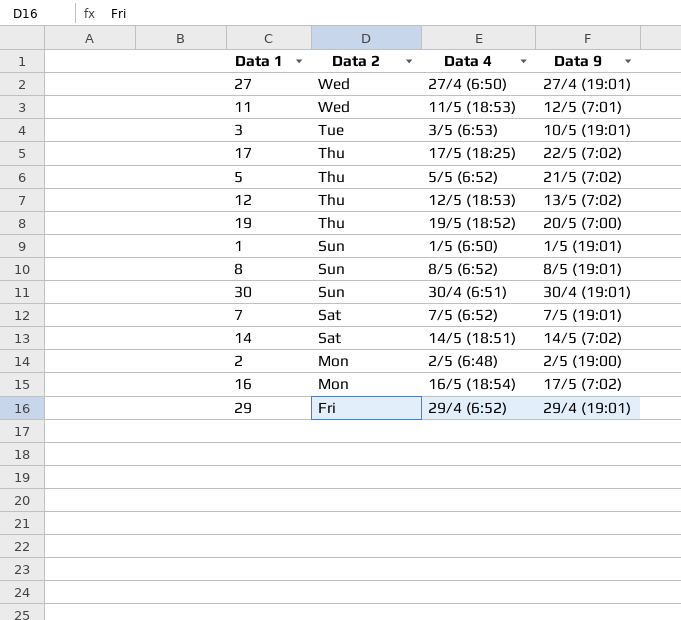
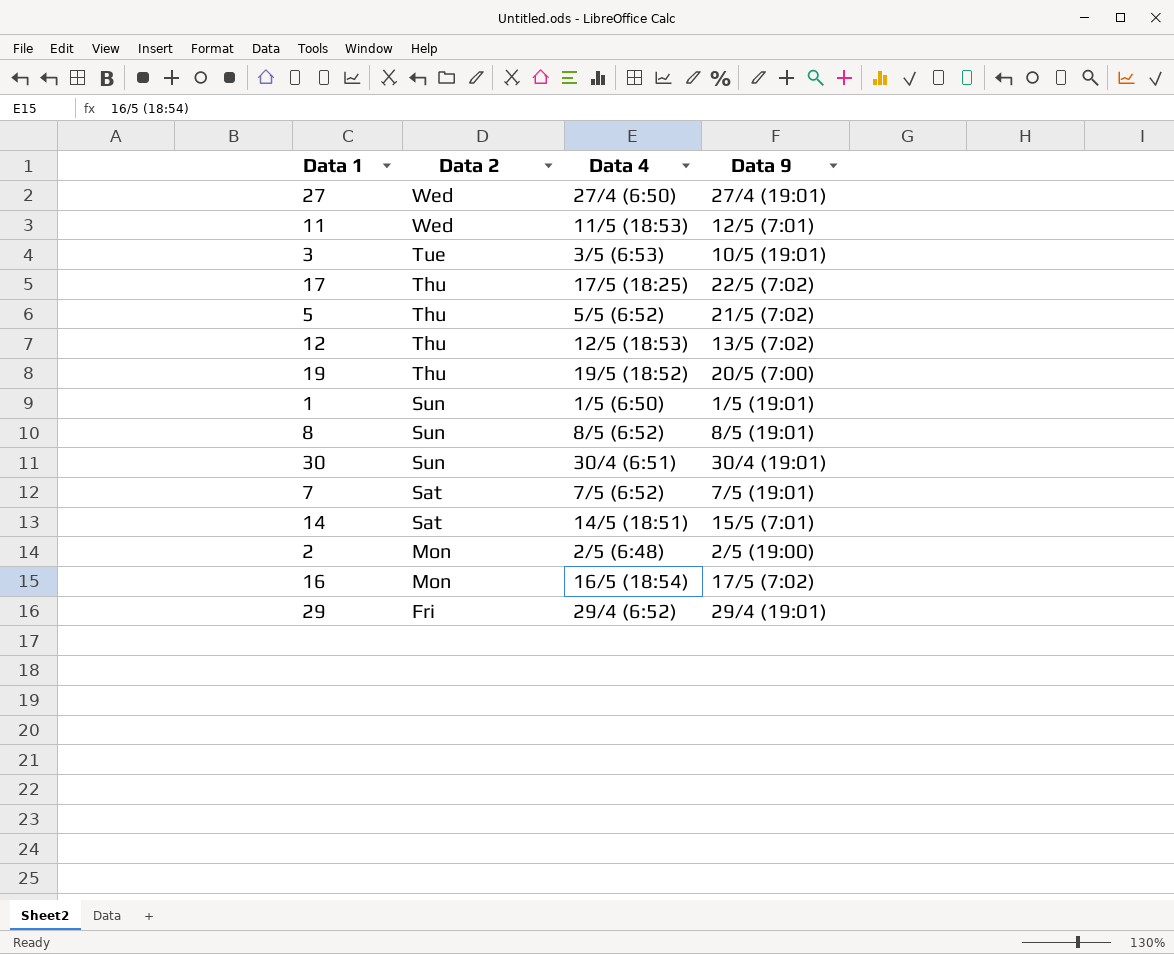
14 | Data 9: 14/5 (7:02) -> 15/5 (7:01)

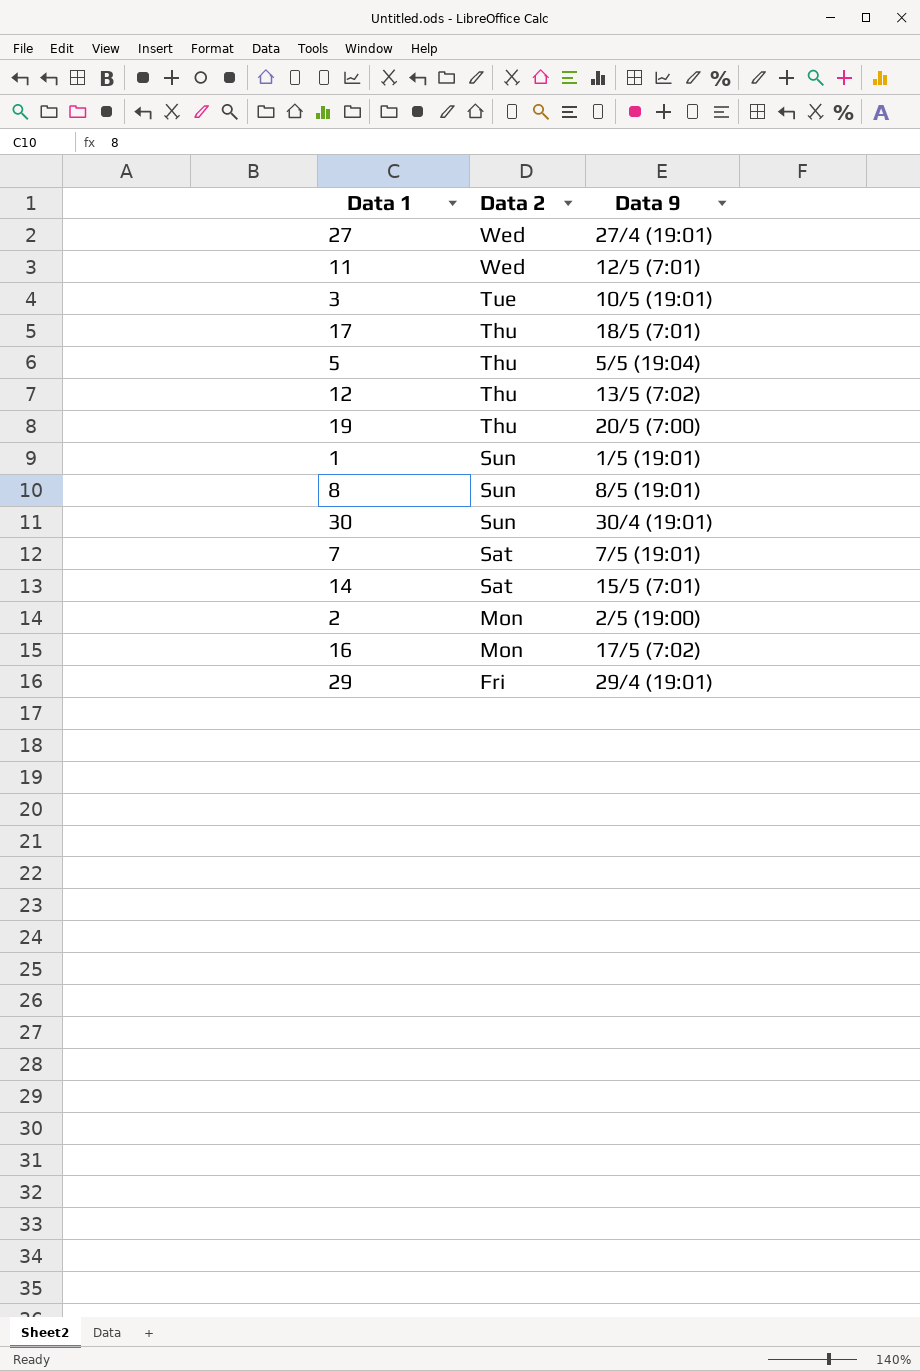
column Data 4 | position: 3 -> none
17 | Data 9: 22/5 (7:02) -> 18/5 (7:01)
5 | Data 9: 21/5 (7:02) -> 5/5 (19:04)

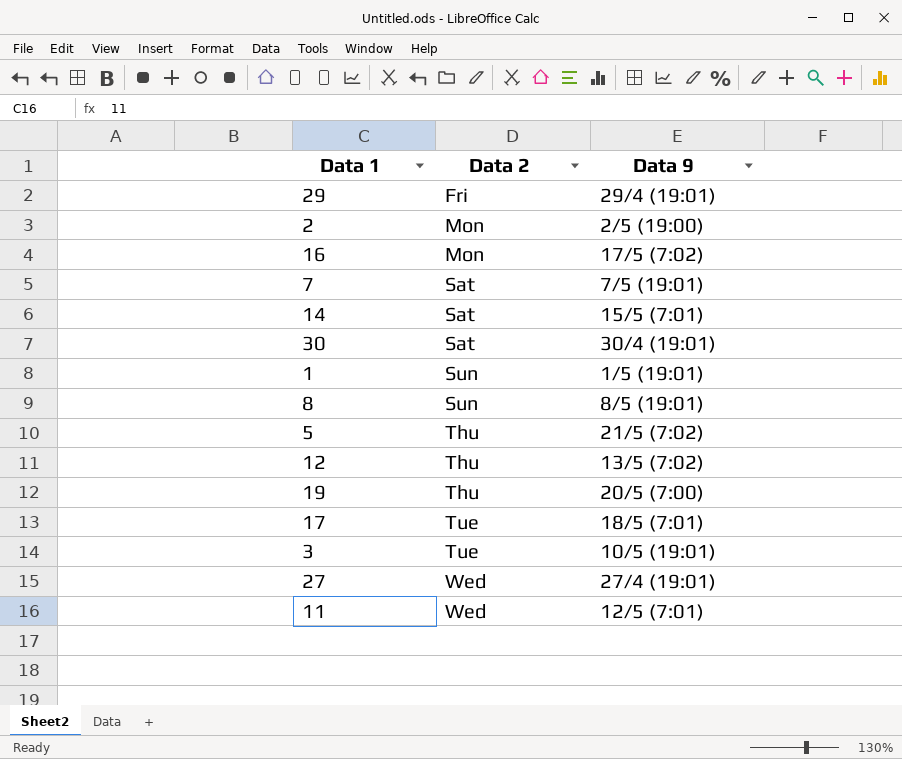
row order: Data 2 descending -> Data 2 ascending
30 | Data 2: Sun -> Sat
5 | Data 9: 5/5 (19:04) -> 21/5 (7:02)
17 | Data 2: Thu -> Tue

